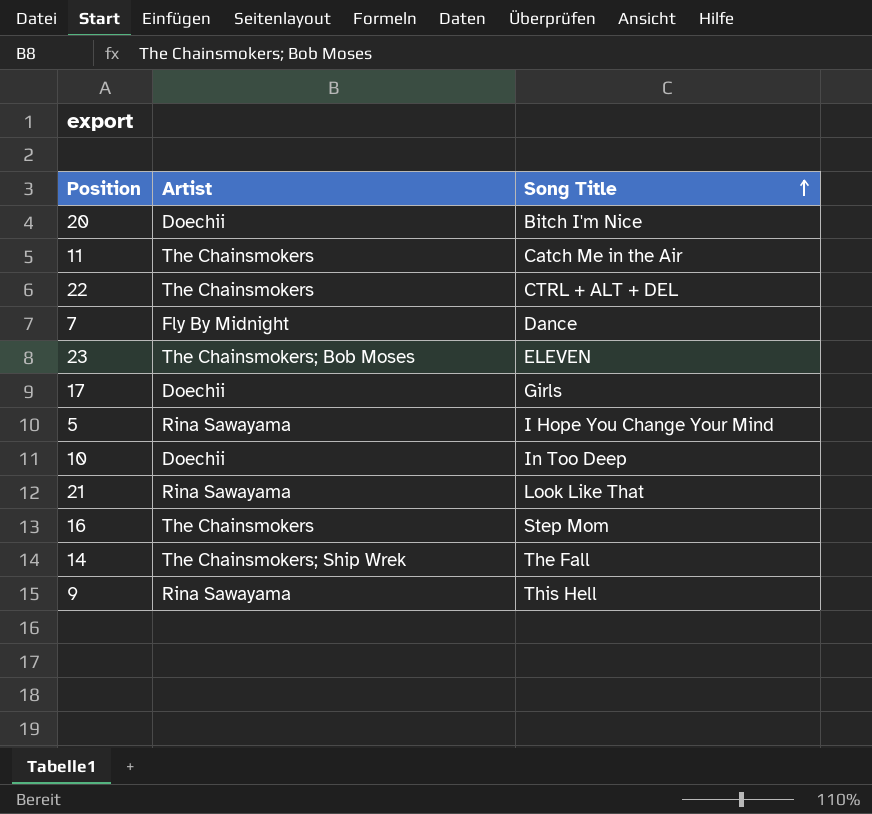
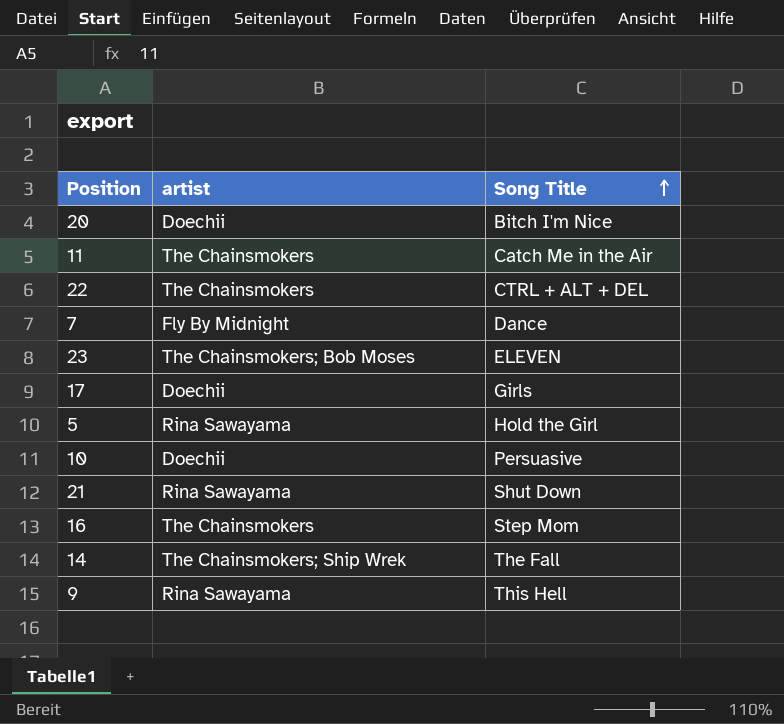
column name: Artist -> artist
5 | Song Title: I Hope You Change Your Mind -> Hold the Girl
10 | Song Title: In Too Deep -> Persuasive
21 | Song Title: Look Like That -> Shut Down

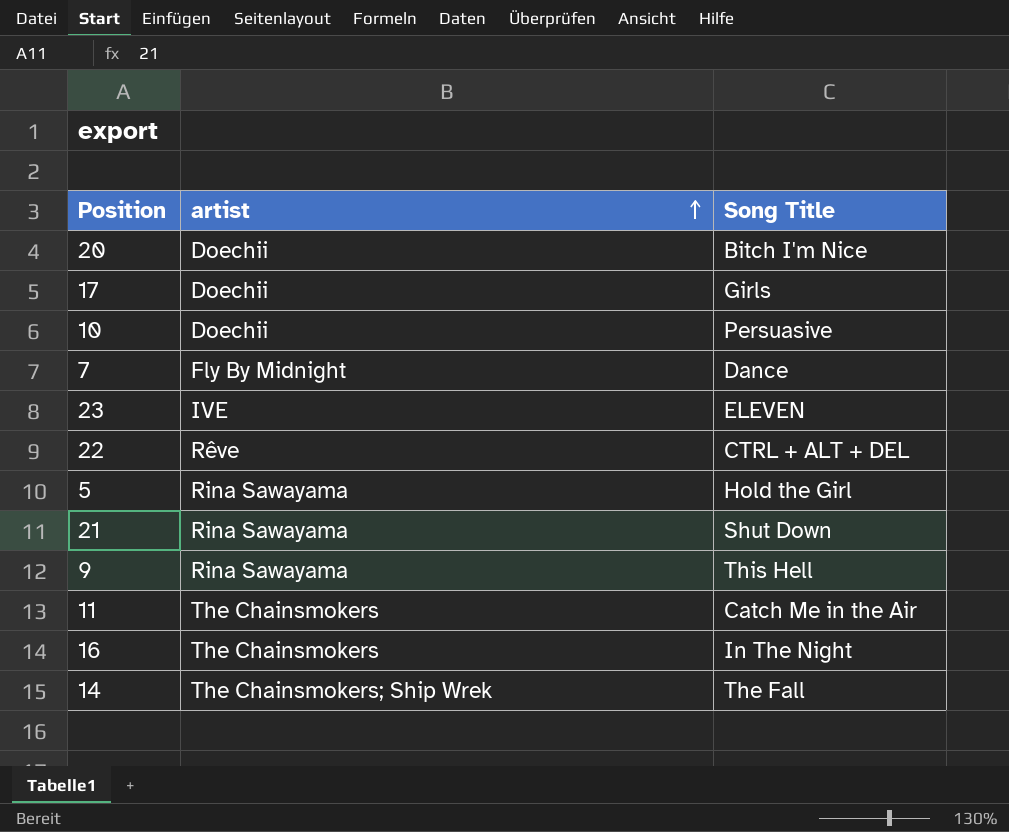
row order: Song Title ascending -> artist ascending
23 | artist: The Chainsmokers; Bob Moses -> IVE
22 | artist: The Chainsmokers -> Rêve
16 | Song Title: Step Mom -> In The Night

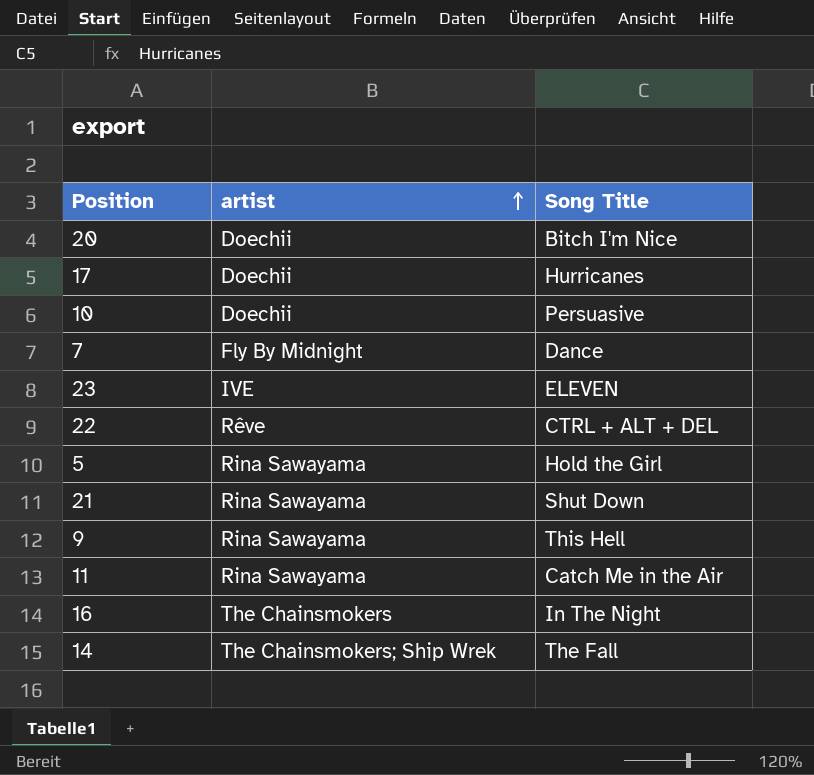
17 | Song Title: Girls -> Hurricanes
11 | artist: The Chainsmokers -> Rina Sawayama

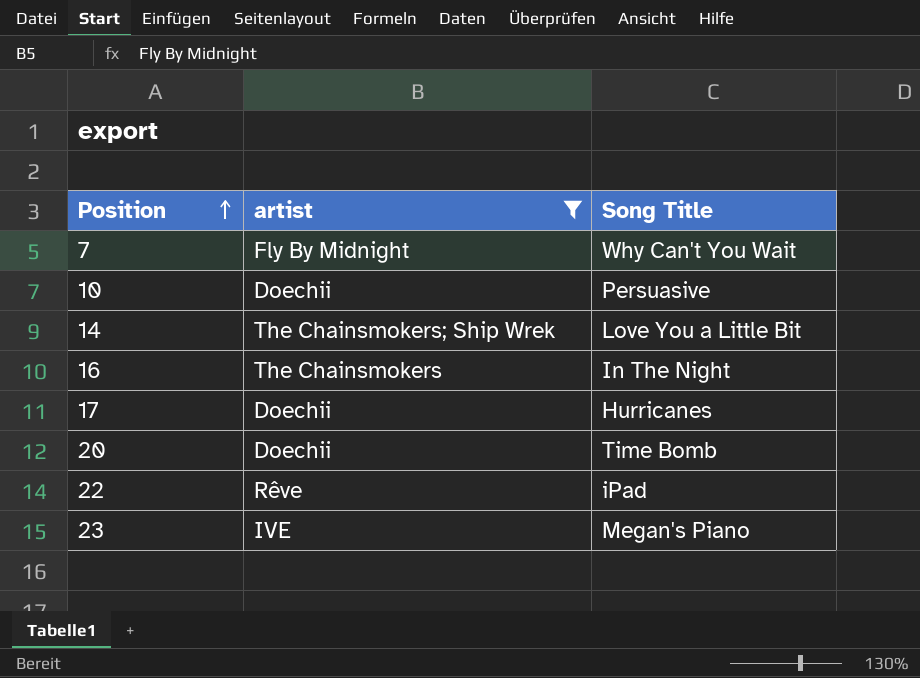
filter: none -> artist != Rina Sawayama
row order: artist ascending -> Position ascending
7 | Song Title: Dance -> Why Can't You Wait
14 | Song Title: The Fall -> Love You a Little Bit
20 | Song Title: Bitch I'm Nice -> Time Bomb
22 | Song Title: CTRL + ALT + DEL -> iPad
23 | Song Title: ELEVEN -> Megan's Piano

